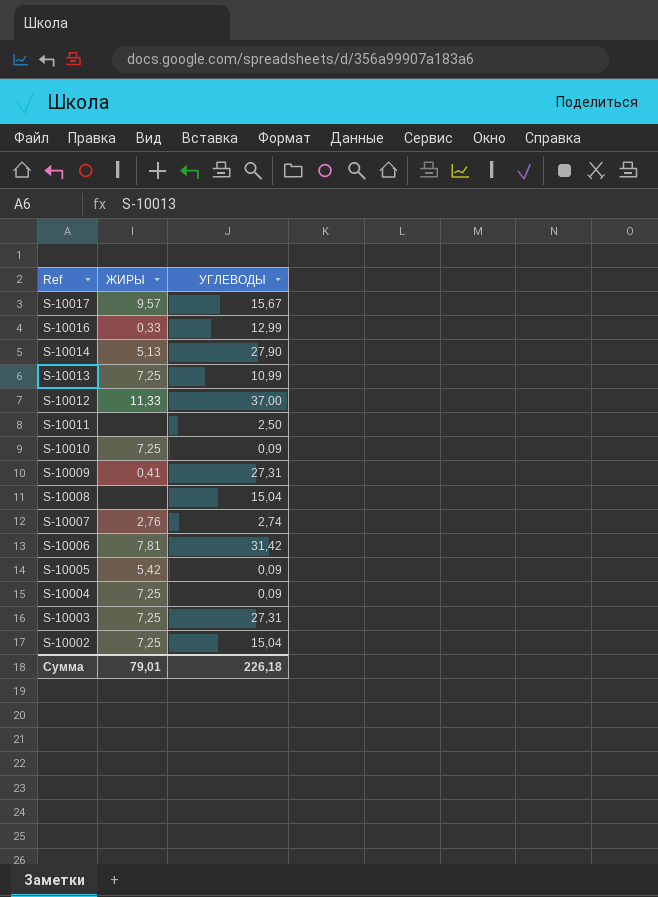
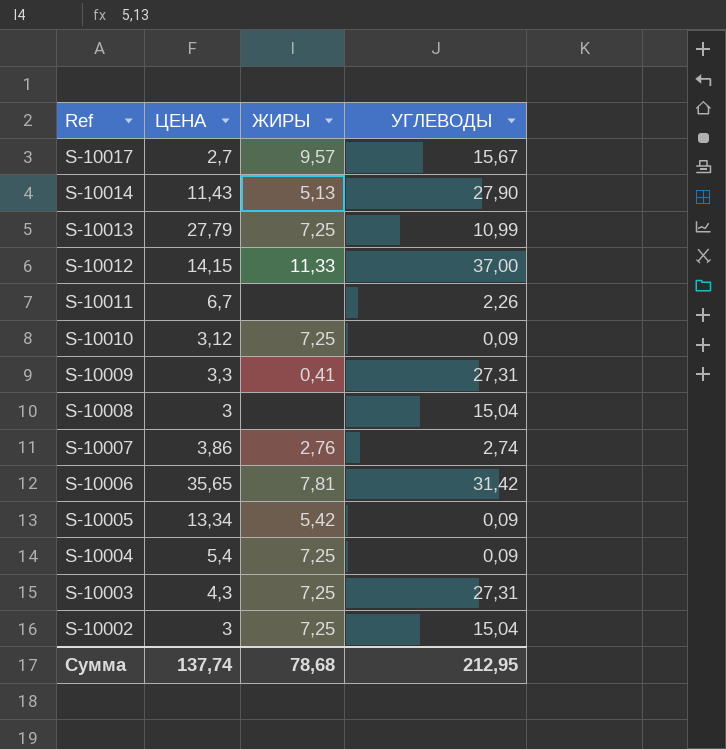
column ЦЕНА | position: none -> 2
row S-10016: 0,33 | 12,99 -> none
S-10011 | УГЛЕВОДЫ: 2,50 -> 2,26
Сумма | ЖИРЫ: 79,01 -> 78,68
Сумма | УГЛЕВОДЫ: 226,18 -> 212,95

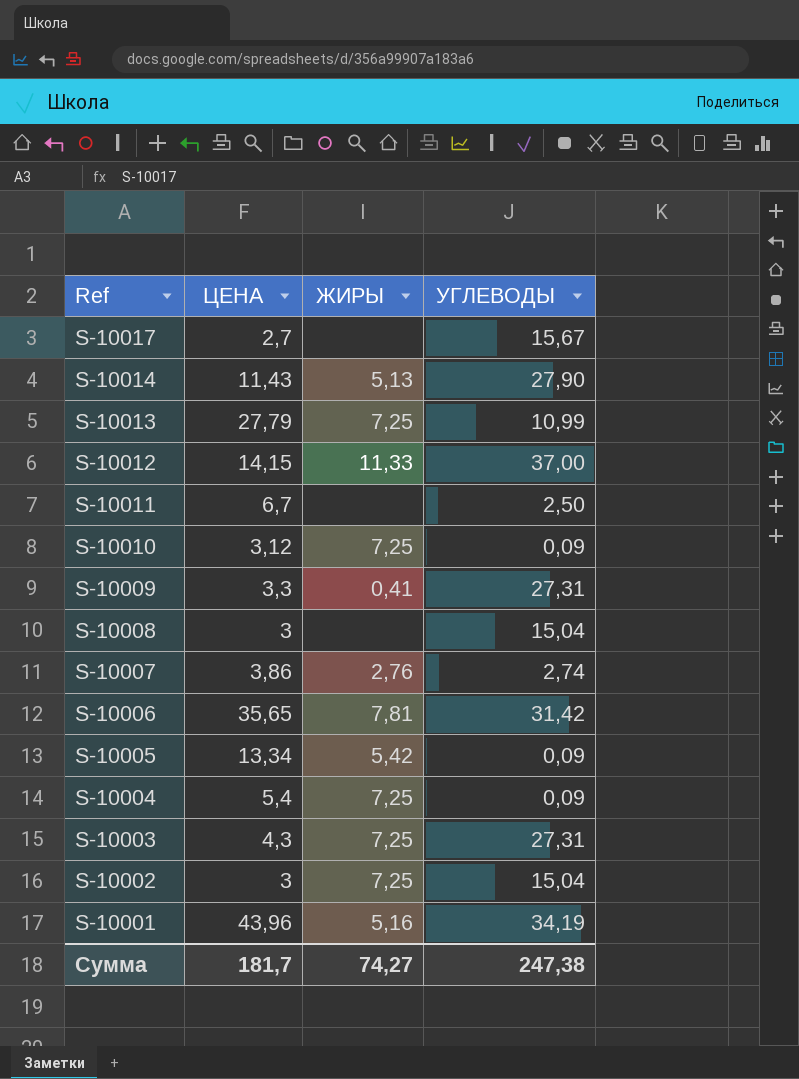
S-10017 | ЖИРЫ: 9,57 -> none
S-10011 | УГЛЕВОДЫ: 2,26 -> 2,50
row S-10001: none -> 43,96 | 5,16 | 34,19
Сумма | ЦЕНА: 137,74 -> 181,7
Сумма | ЖИРЫ: 78,68 -> 74,27
Сумма | УГЛЕВОДЫ: 212,95 -> 247,38

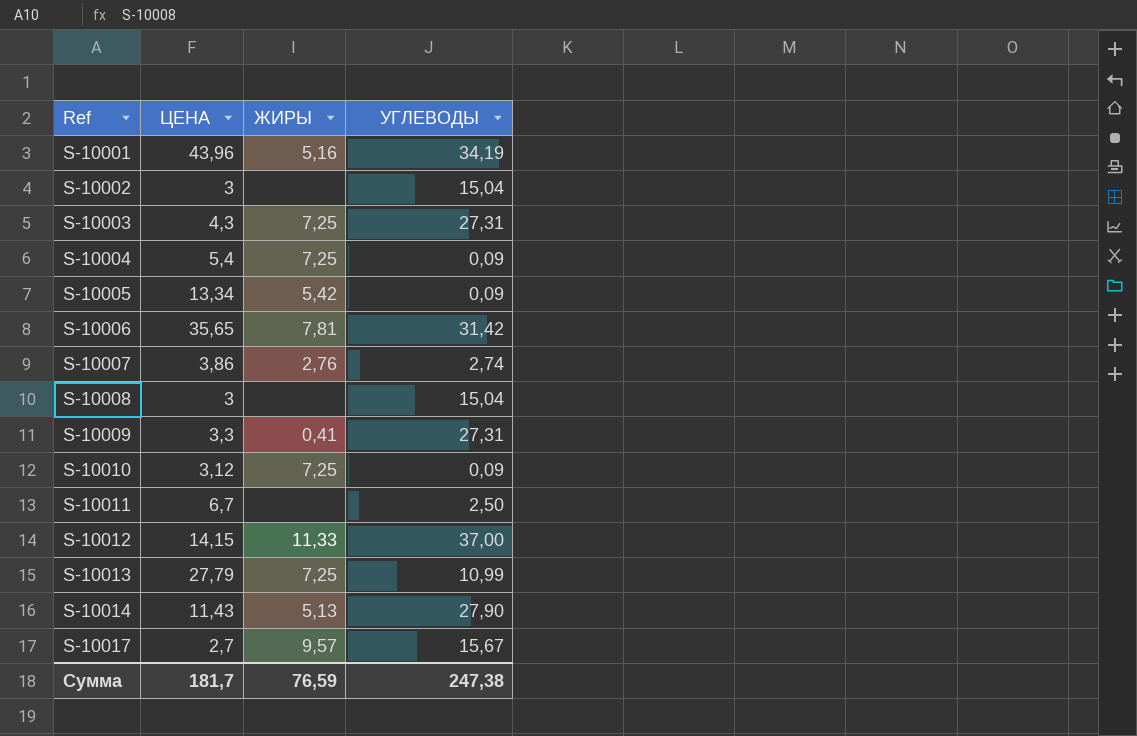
row order: Ref descending -> Ref ascending
S-10002 | ЖИРЫ: 7,25 -> none
S-10017 | ЖИРЫ: none -> 9,57
Сумма | ЖИРЫ: 74,27 -> 76,59

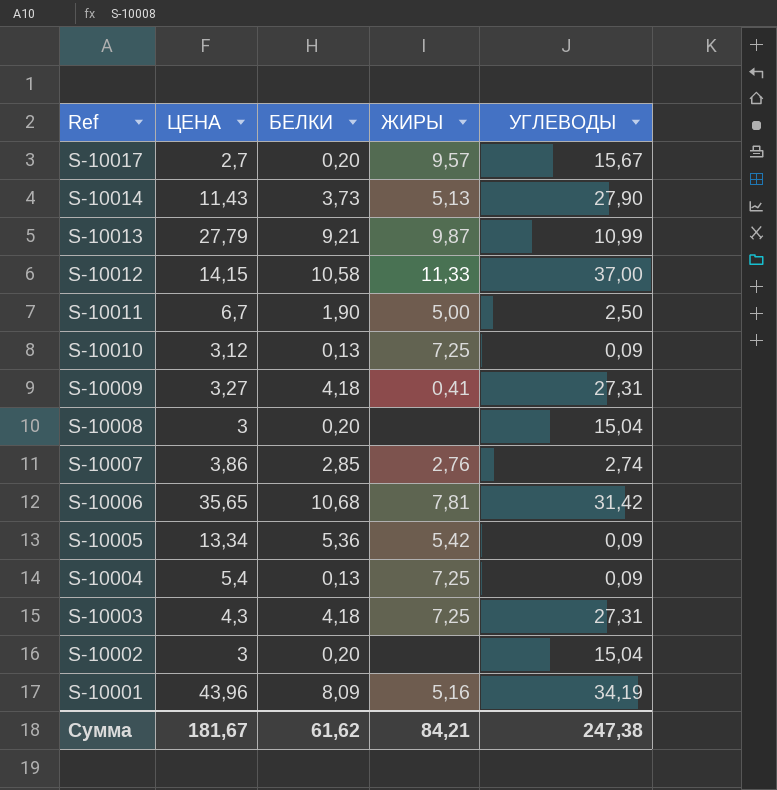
row order: Ref ascending -> Ref descending
column БЕЛКИ | position: none -> 3
S-10013 | ЖИРЫ: 7,25 -> 9,87
S-10011 | ЖИРЫ: none -> 5,00
S-10009 | ЦЕНА: 3,3 -> 3,27
Сумма | ЦЕНА: 181,7 -> 181,67
Сумма | ЖИРЫ: 76,59 -> 84,21

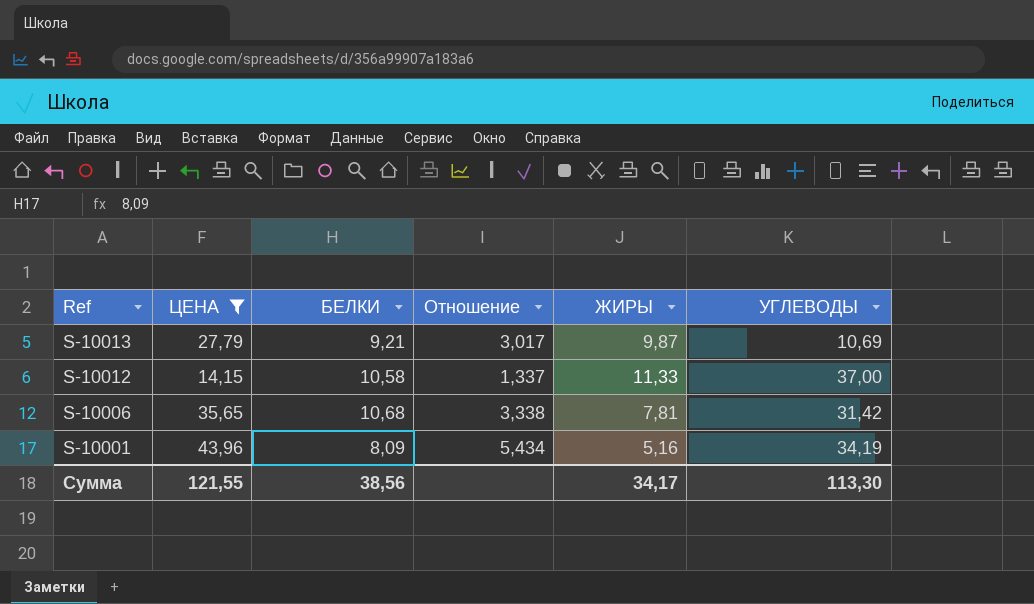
filter: none -> ЦЕНА >= 14,15
column Отношение | formula: none -> [ЦЕНА] / [БЕЛКИ]
S-10013 | УГЛЕВОДЫ: 10,99 -> 10,69
Сумма | ЦЕНА: 181,67 -> 121,55
Сумма | БЕЛКИ: 61,62 -> 38,56
Сумма | ЖИРЫ: 84,21 -> 34,17
Сумма | УГЛЕВОДЫ: 247,38 -> 113,30

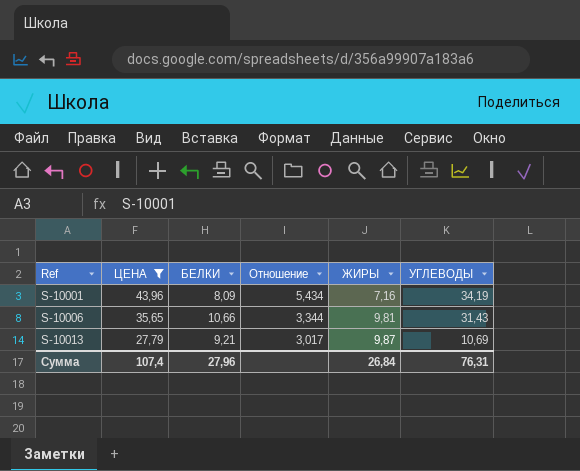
row order: Ref descending -> Ref ascending
row S-10012: 14,15 | 10,58 | 1,337 | 11,33 | 37,00 -> none
S-10001 | ЖИРЫ: 5,16 -> 7,16
S-10006 | БЕЛКИ: 10,68 -> 10,66
S-10006 | Отношение: 3,338 -> 3,344
S-10006 | ЖИРЫ: 7,81 -> 9,81
S-10006 | УГЛЕВОДЫ: 31,42 -> 31,43
Сумма | ЦЕНА: 121,55 -> 107,4
Сумма | БЕЛКИ: 38,56 -> 27,96
Сумма | ЖИРЫ: 34,17 -> 26,84
Сумма | УГЛЕВОДЫ: 113,30 -> 76,31

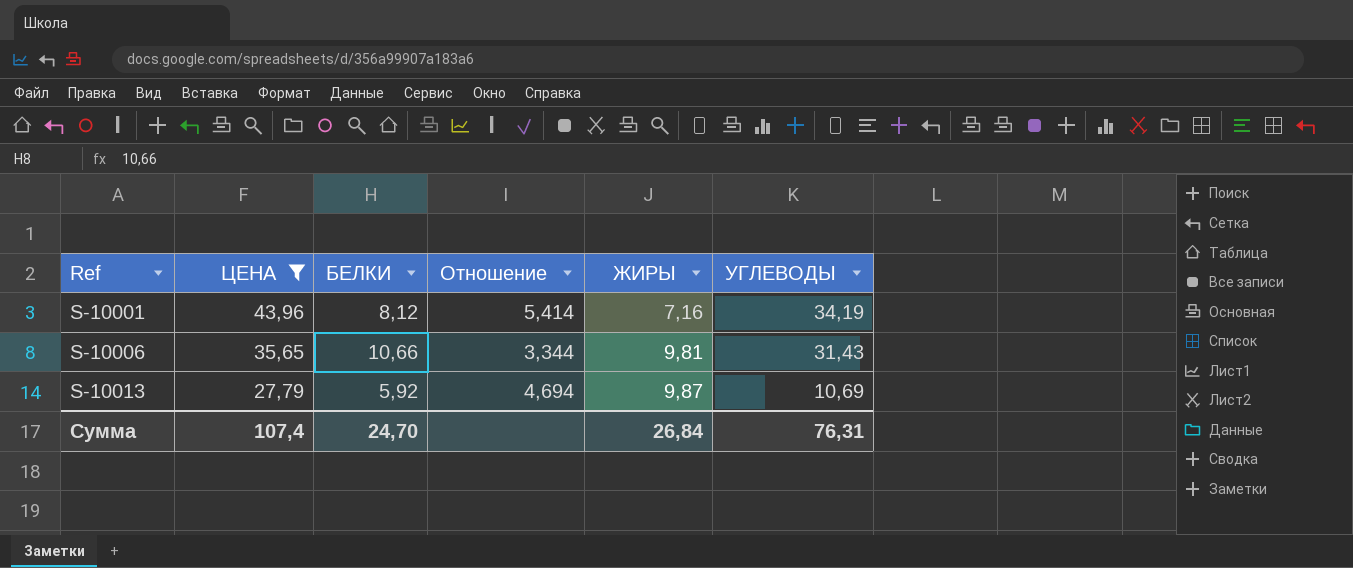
S-10001 | БЕЛКИ: 8,09 -> 8,12
S-10001 | Отношение: 5,434 -> 5,414
S-10013 | БЕЛКИ: 9,21 -> 5,92
S-10013 | Отношение: 3,017 -> 4,694
Сумма | БЕЛКИ: 27,96 -> 24,70

